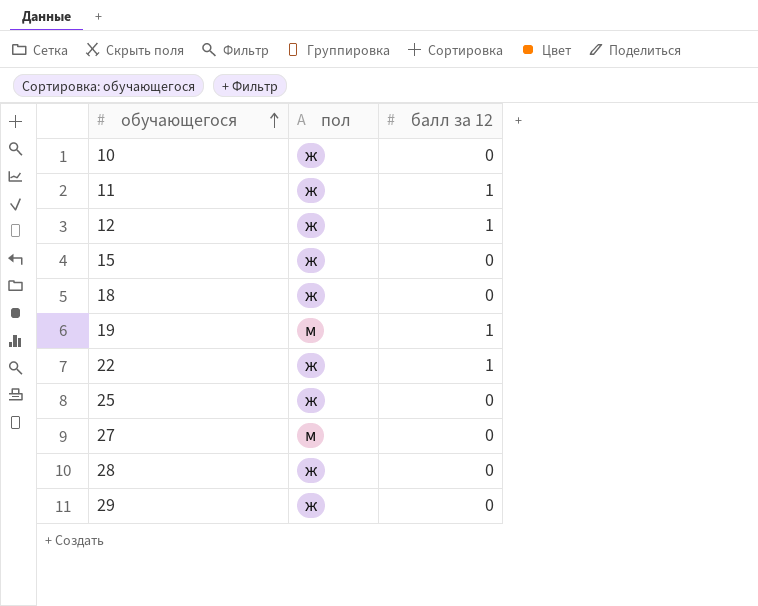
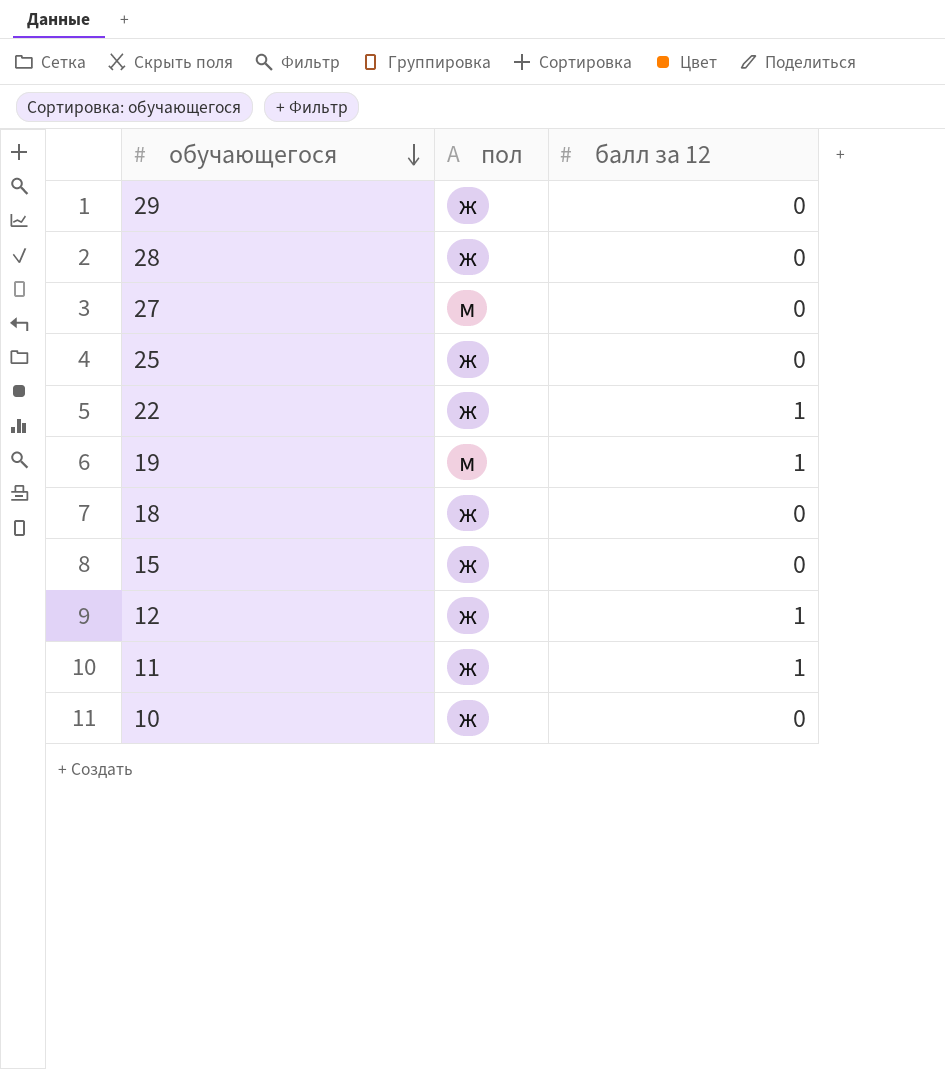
row order: обучающегося ascending -> обучающегося descending

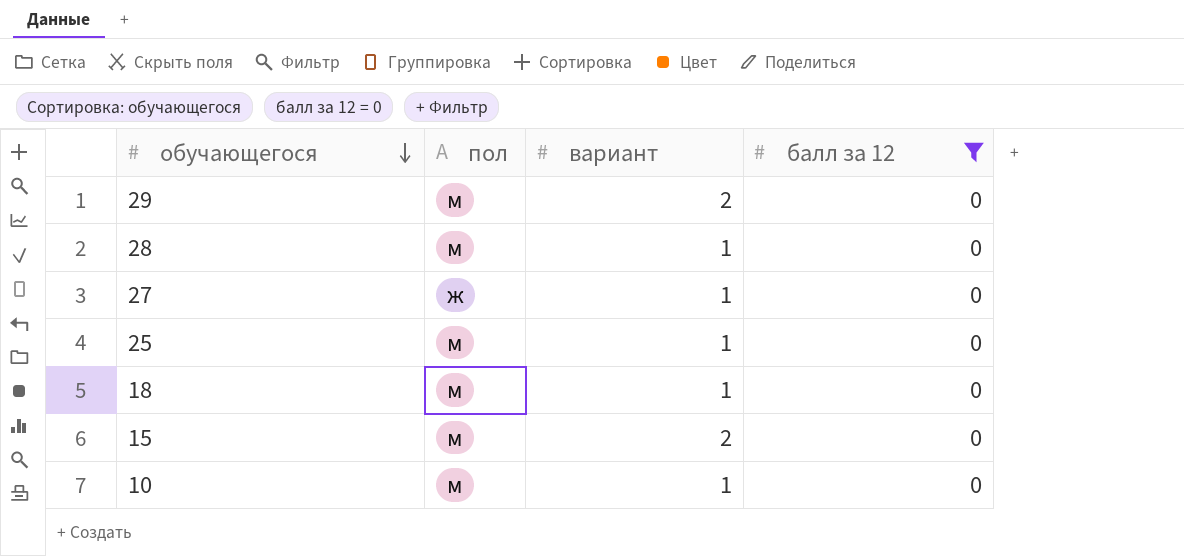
filter: none -> балл за 12 = 0
column вариант | position: none -> 3
29 | пол: ж -> м
28 | пол: ж -> м
27 | пол: м -> ж
25 | пол: ж -> м
18 | пол: ж -> м
15 | пол: ж -> м
10 | пол: ж -> м

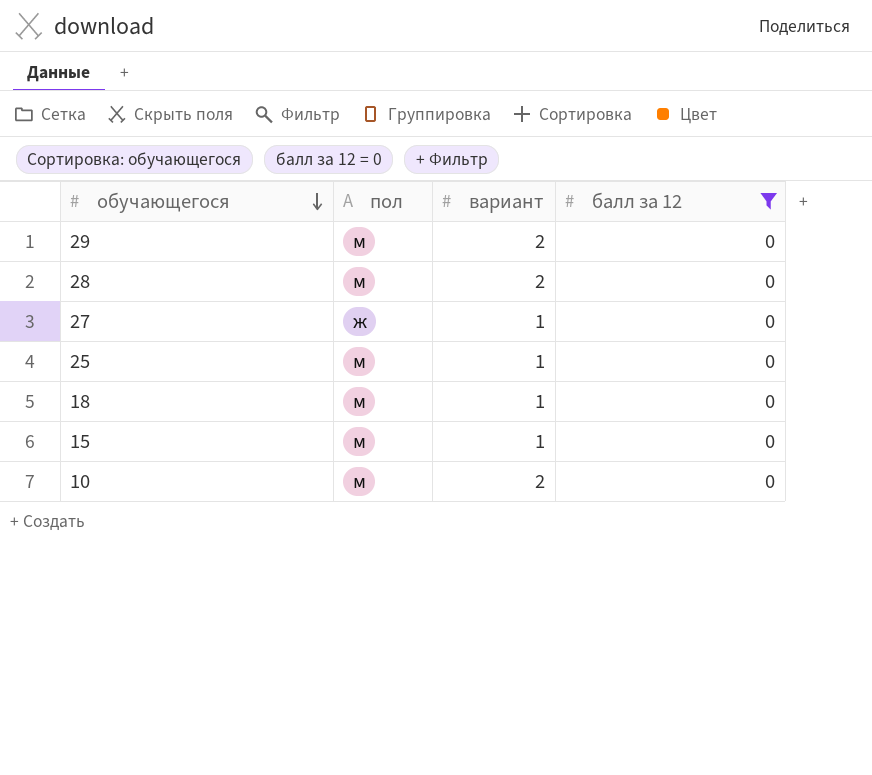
28 | вариант: 1 -> 2
15 | вариант: 2 -> 1
10 | вариант: 1 -> 2

